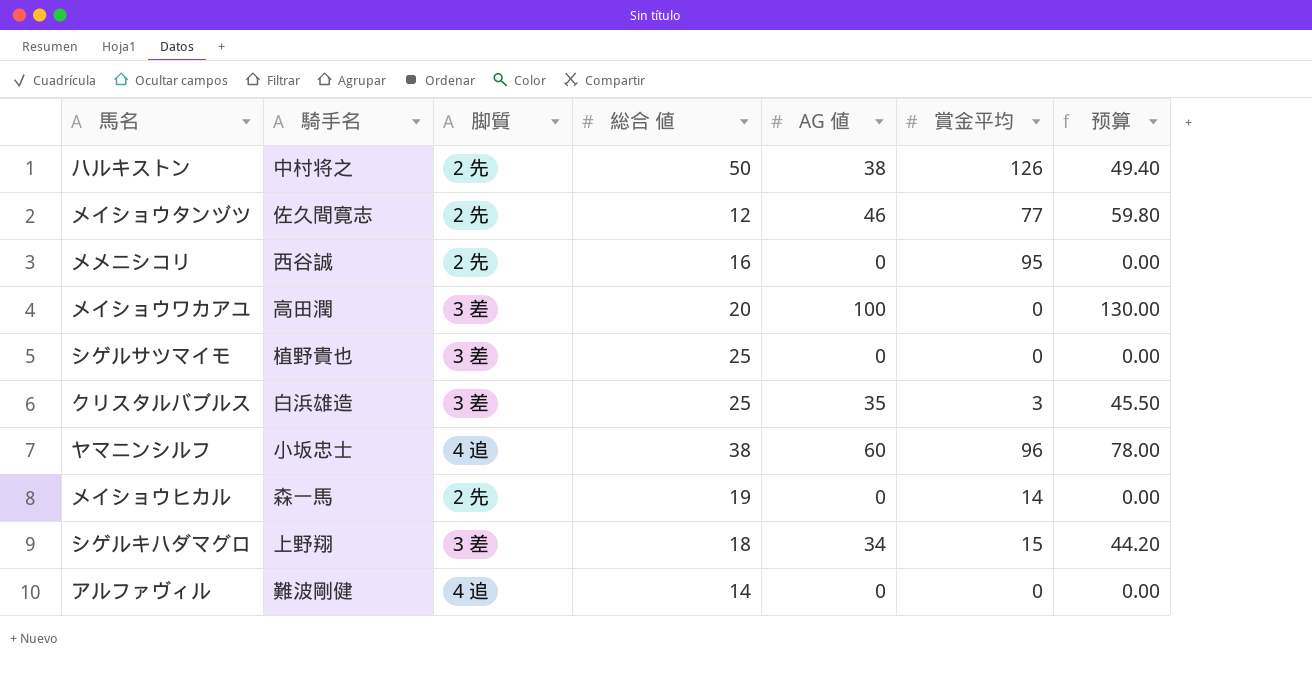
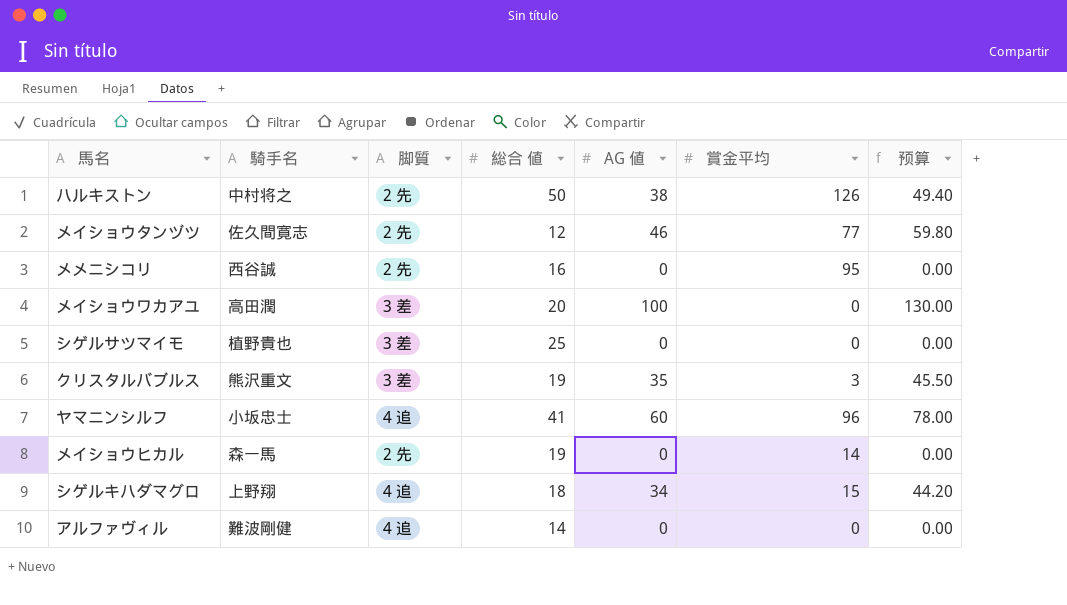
クリスタルバブルス | 騎手名: 白浜雄造 -> 熊沢重文
クリスタルバブルス | 総合 値: 25 -> 19
ヤマニンシルフ | 総合 値: 38 -> 41
シゲルキハダマグロ | 脚質: 3 差 -> 4 追

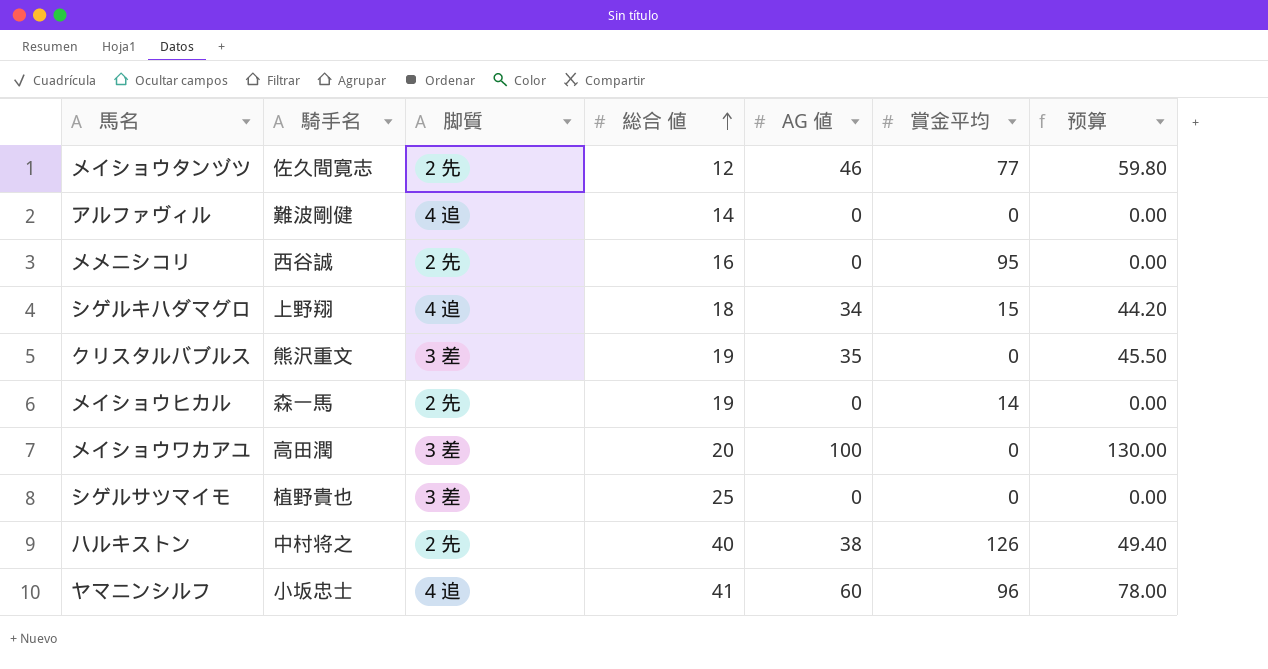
row order: none -> 総合 値 ascending
クリスタルバブルス | 賞金平均: 3 -> 0
ハルキストン | 総合 値: 50 -> 40

